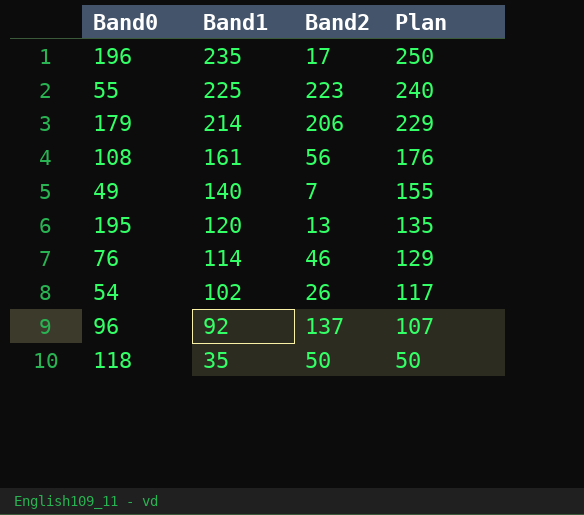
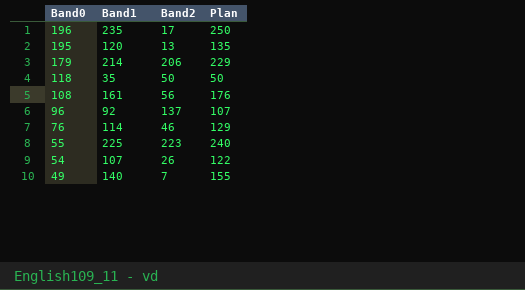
row order: Band1 descending -> Band0 descending
54 | Band1: 102 -> 107
54 | Plan: 117 -> 122

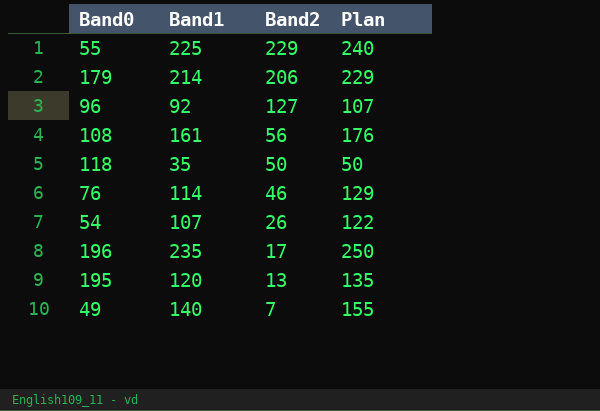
row order: Band0 descending -> Band2 descending
55 | Band2: 223 -> 229
96 | Band2: 137 -> 127

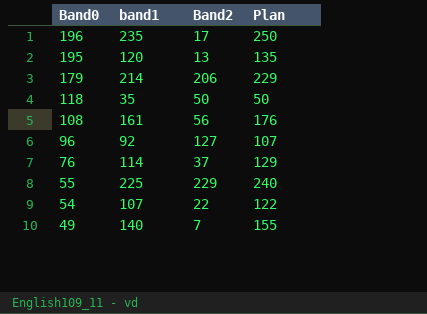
row order: Band2 descending -> Band0 descending
column name: Band1 -> band1
76 | Band2: 46 -> 37
54 | Band2: 26 -> 22

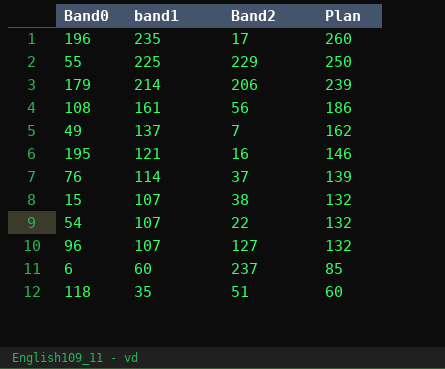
row order: Band0 descending -> band1 descending
column Plan | formula: [band1] + 15 -> [band1] + 25
49 | band1: 140 -> 137
195 | band1: 120 -> 121
195 | Band2: 13 -> 16
row 15: none -> 107 | 38 | 132
96 | band1: 92 -> 107
row 6: none -> 60 | 237 | 85
118 | Band2: 50 -> 51

